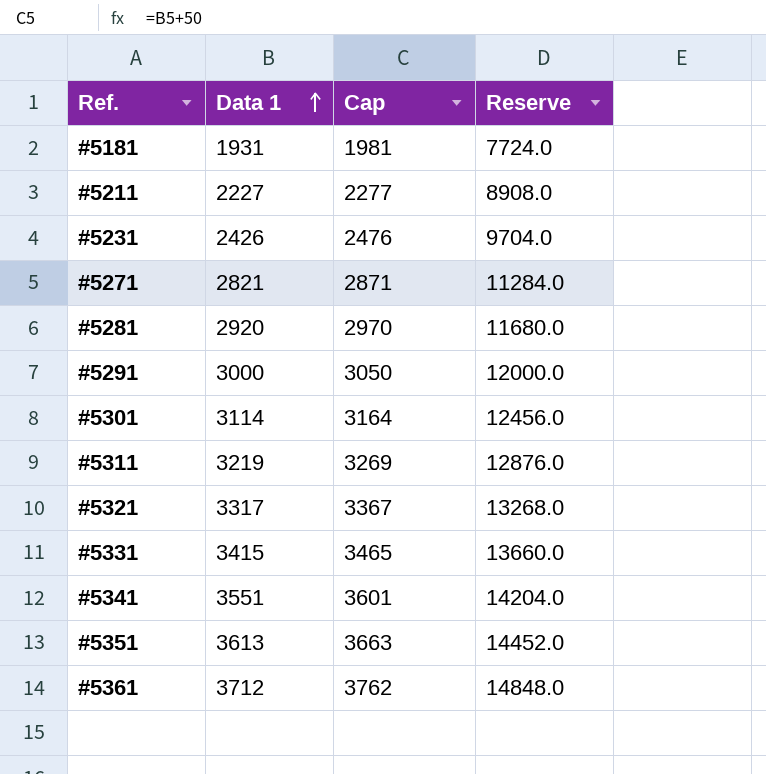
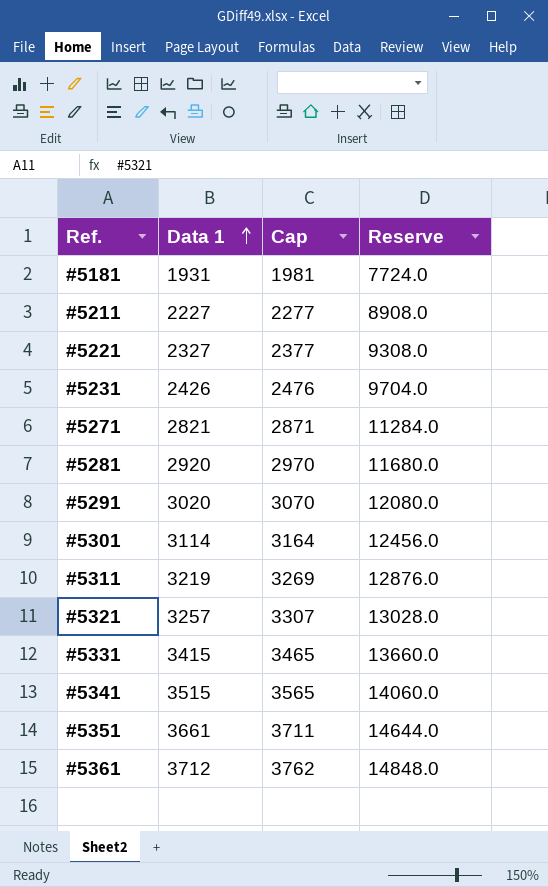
row #5221: none -> 2327 | 2377 | 9308.0
#5291 | Data 1: 3000 -> 3020
#5291 | Cap: 3050 -> 3070
#5291 | Reserve: 12000.0 -> 12080.0
#5321 | Data 1: 3317 -> 3257
#5321 | Cap: 3367 -> 3307
#5321 | Reserve: 13268.0 -> 13028.0
#5341 | Data 1: 3551 -> 3515
#5341 | Cap: 3601 -> 3565
#5341 | Reserve: 14204.0 -> 14060.0
#5351 | Data 1: 3613 -> 3661
#5351 | Cap: 3663 -> 3711
#5351 | Reserve: 14452.0 -> 14644.0

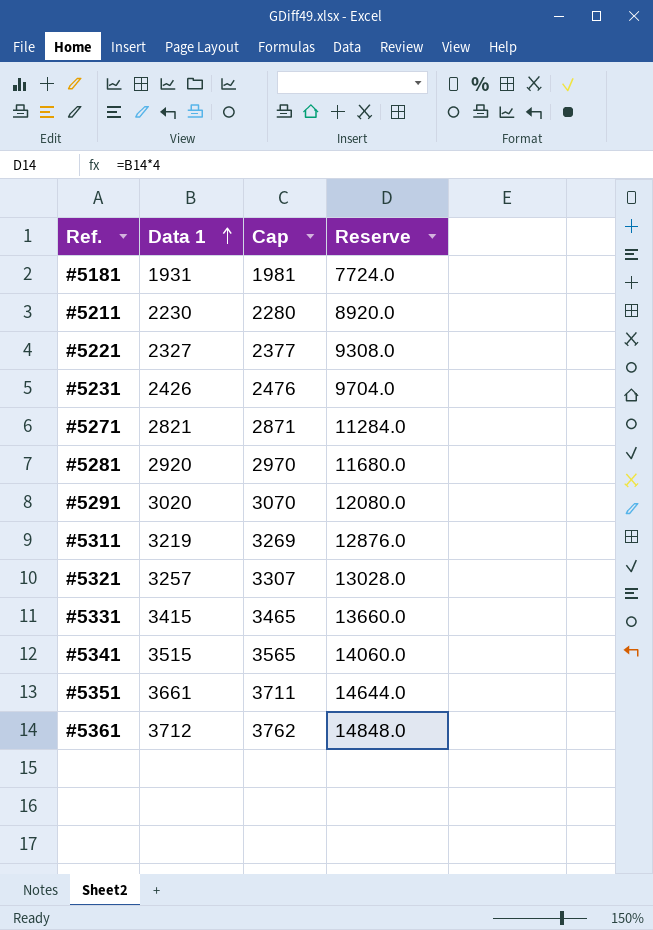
row #5301: 3114 | 3164 | 12456.0 -> none
#5211 | Data 1: 2227 -> 2230
#5211 | Cap: 2277 -> 2280
#5211 | Reserve: 8908.0 -> 8920.0

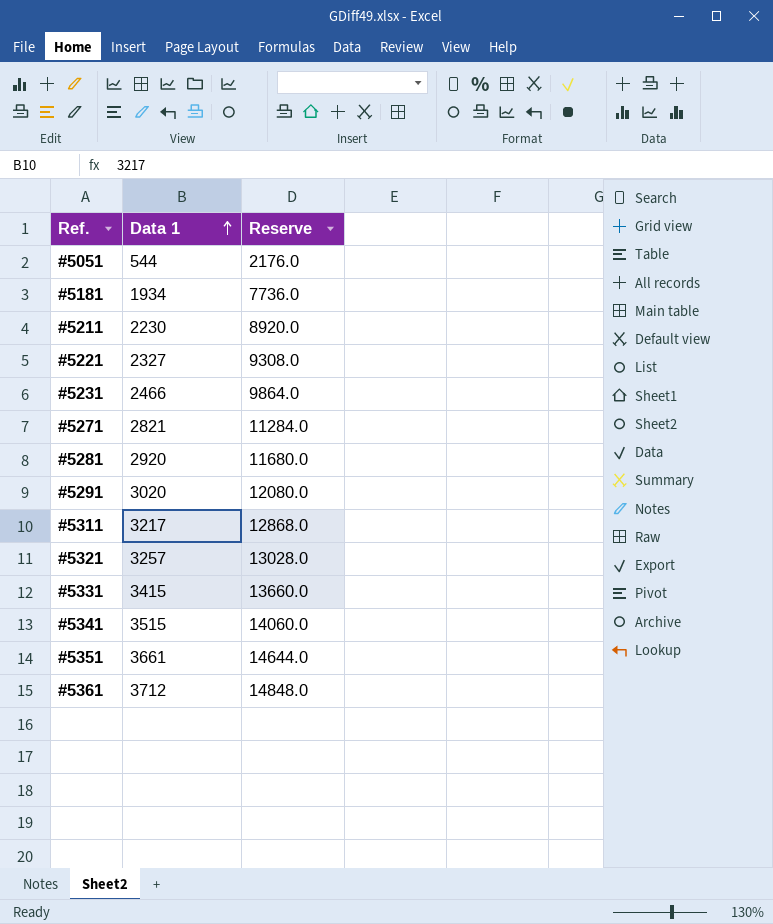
column Cap | formula: [Data 1] + 50 -> none
row #5051: none -> 544 | 2176.0
#5181 | Data 1: 1931 -> 1934
#5181 | Reserve: 7724.0 -> 7736.0
#5231 | Data 1: 2426 -> 2466
#5231 | Reserve: 9704.0 -> 9864.0
#5311 | Data 1: 3219 -> 3217
#5311 | Reserve: 12876.0 -> 12868.0

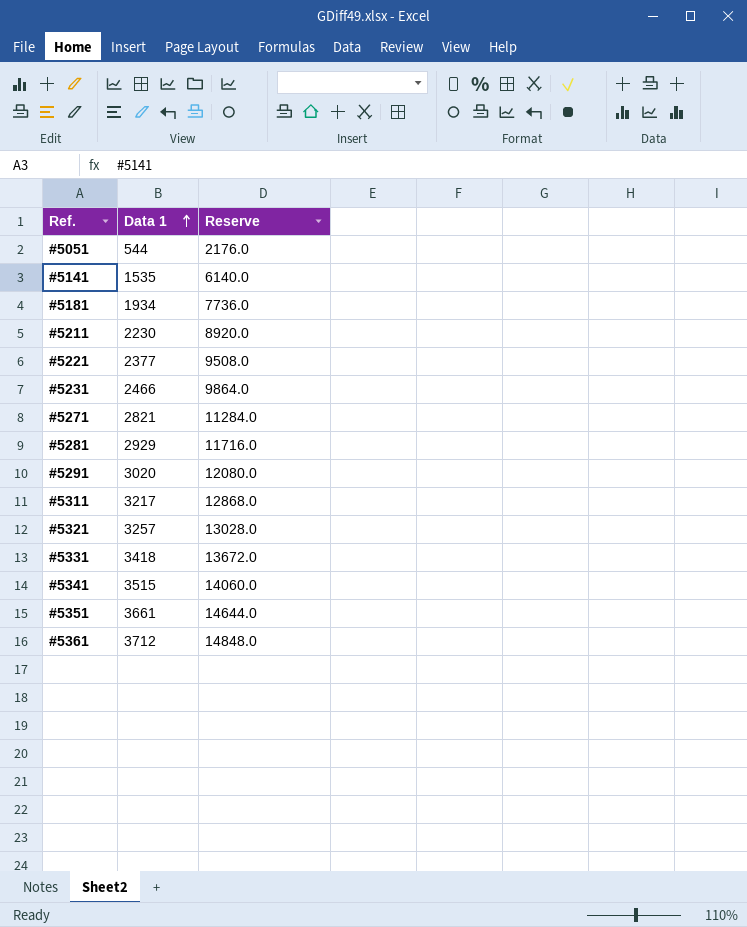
row #5141: none -> 1535 | 6140.0
#5221 | Data 1: 2327 -> 2377
#5221 | Reserve: 9308.0 -> 9508.0
#5281 | Data 1: 2920 -> 2929
#5281 | Reserve: 11680.0 -> 11716.0
#5331 | Data 1: 3415 -> 3418
#5331 | Reserve: 13660.0 -> 13672.0

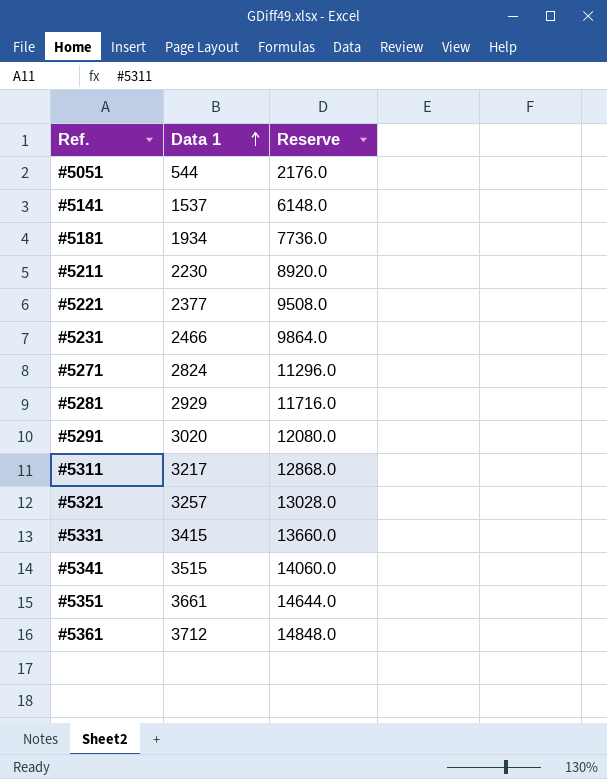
#5141 | Data 1: 1535 -> 1537
#5141 | Reserve: 6140.0 -> 6148.0
#5271 | Data 1: 2821 -> 2824
#5271 | Reserve: 11284.0 -> 11296.0
#5331 | Data 1: 3418 -> 3415
#5331 | Reserve: 13672.0 -> 13660.0

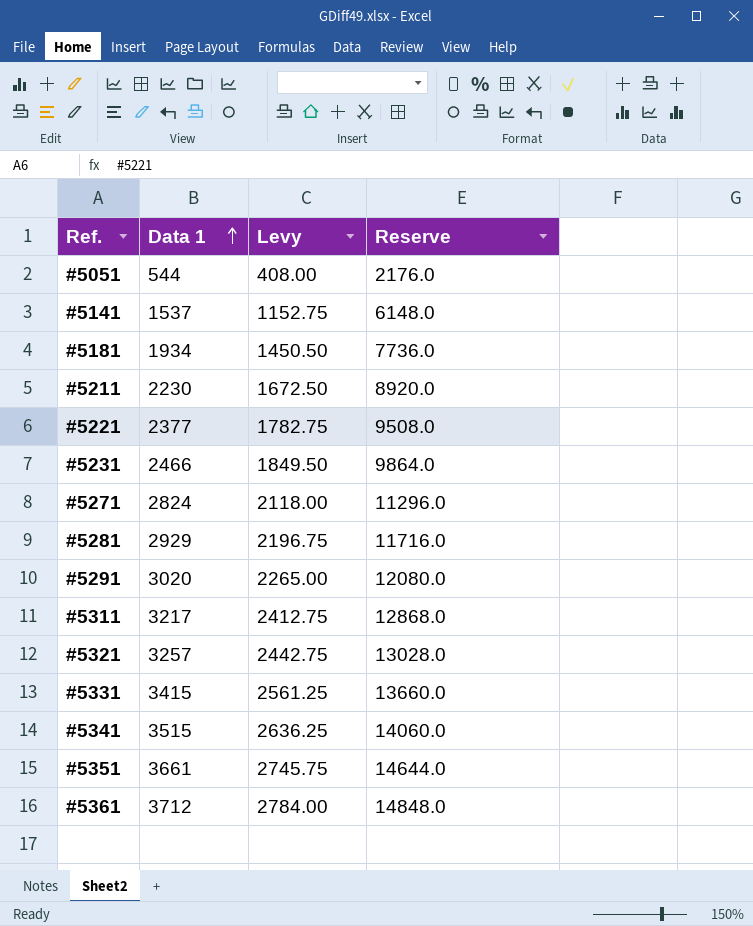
column Levy | formula: none -> [Data 1] * 0.75

